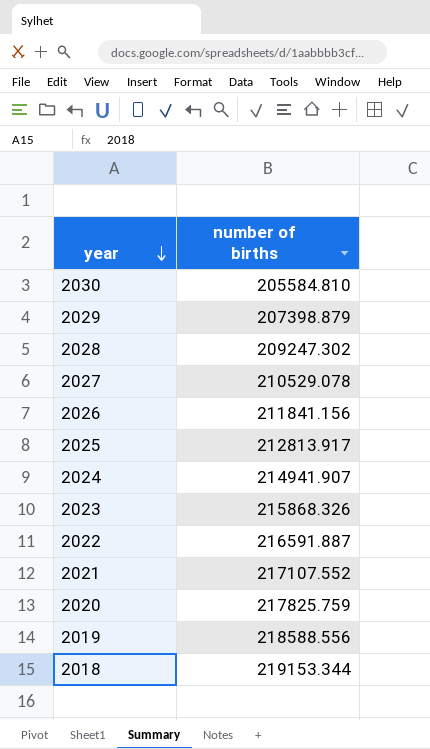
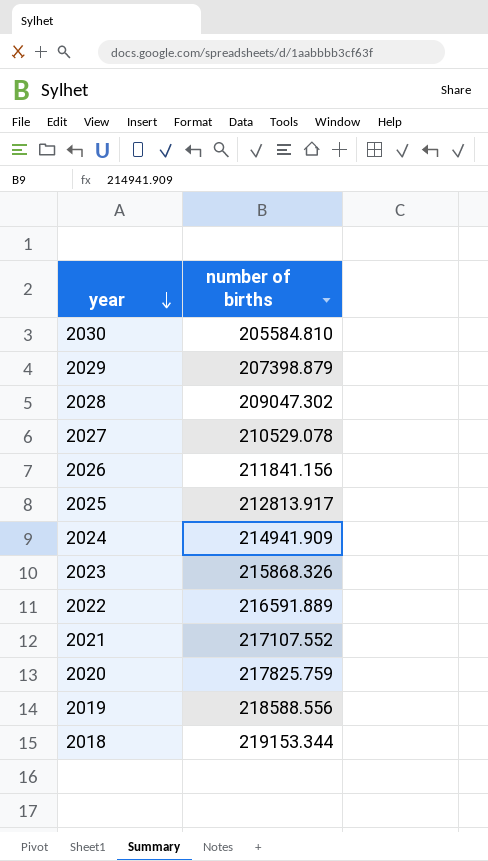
2028 | number of births: 209247.302 -> 209047.302
2024 | number of births: 214941.907 -> 214941.909
2022 | number of births: 216591.887 -> 216591.889

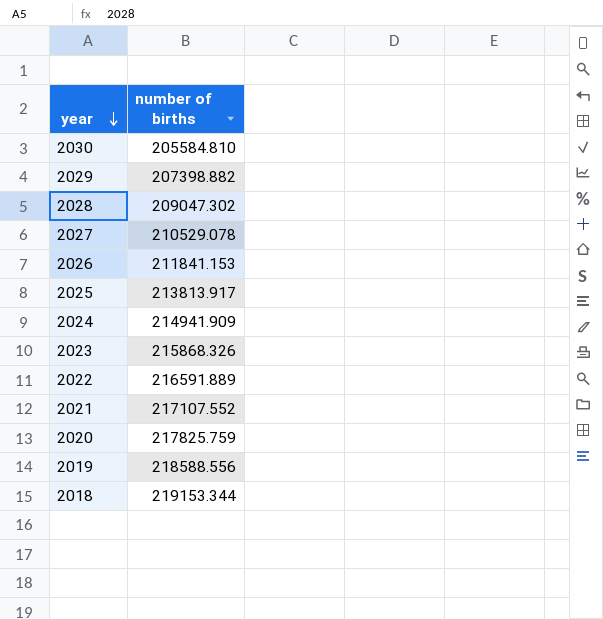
2029 | number of births: 207398.879 -> 207398.882
2026 | number of births: 211841.156 -> 211841.153
2025 | number of births: 212813.917 -> 213813.917

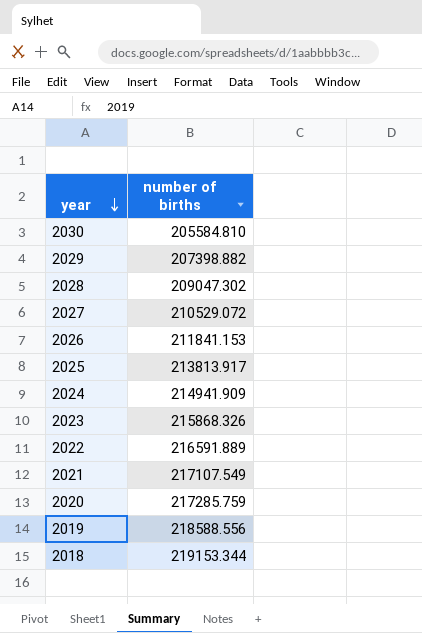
2027 | number of births: 210529.078 -> 210529.072
2021 | number of births: 217107.552 -> 217107.549
2020 | number of births: 217825.759 -> 217285.759

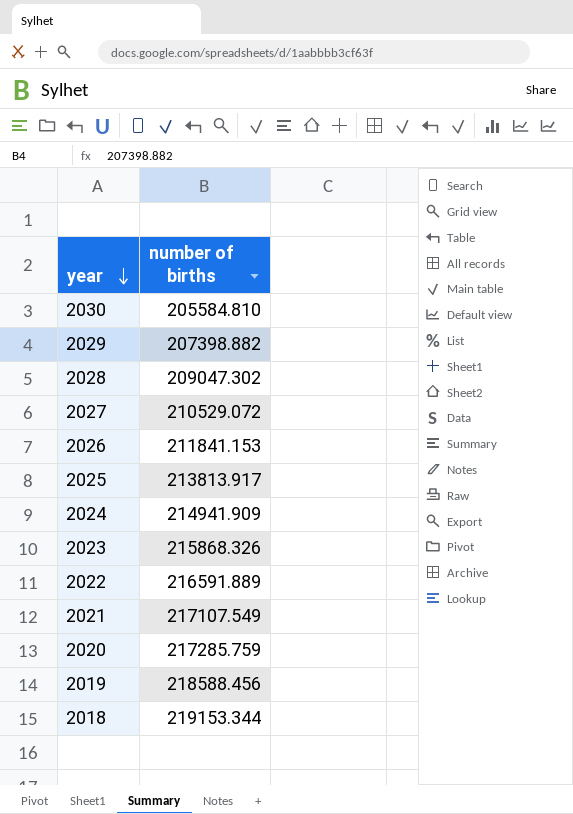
2019 | number of births: 218588.556 -> 218588.456

